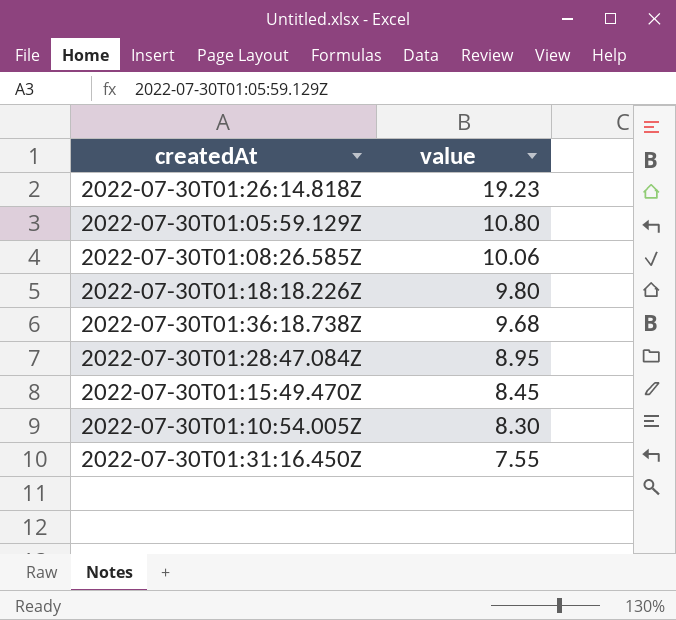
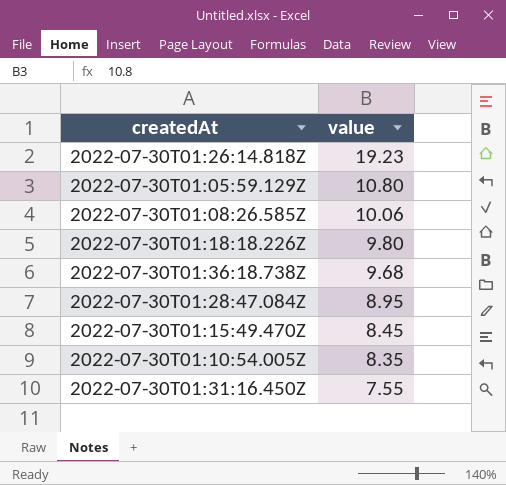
2022-07-30T01:10:54.005Z | value: 8.30 -> 8.35

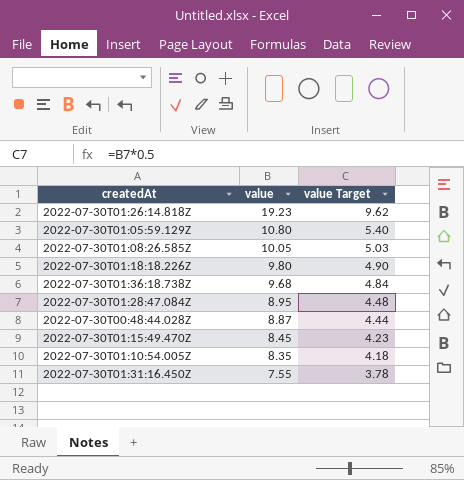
column value Target | formula: none -> [value] * 0.5
2022-07-30T01:08:26.585Z | value: 10.06 -> 10.05
row 2022-07-30T00:48:44.028Z: none -> 8.87 | 4.44

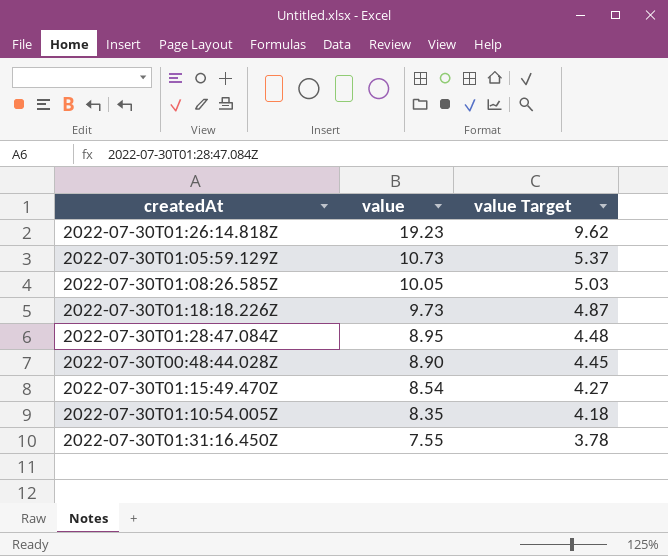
row 2022-07-30T01:36:18.738Z: 9.68 | 4.84 -> none
2022-07-30T01:05:59.129Z | value: 10.80 -> 10.73
2022-07-30T01:05:59.129Z | value Target: 5.40 -> 5.37
2022-07-30T01:18:18.226Z | value: 9.80 -> 9.73
2022-07-30T01:18:18.226Z | value Target: 4.90 -> 4.87
2022-07-30T00:48:44.028Z | value: 8.87 -> 8.90
2022-07-30T00:48:44.028Z | value Target: 4.44 -> 4.45
2022-07-30T01:15:49.470Z | value: 8.45 -> 8.54
2022-07-30T01:15:49.470Z | value Target: 4.23 -> 4.27

